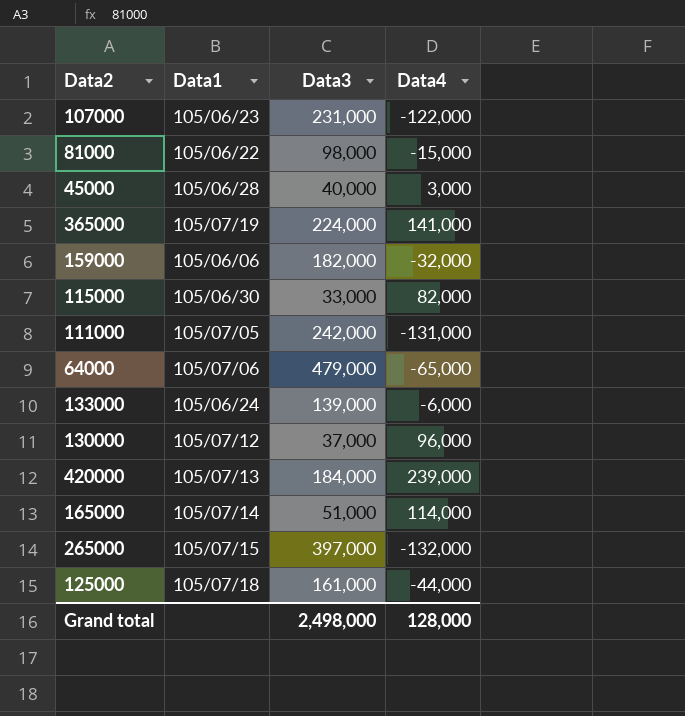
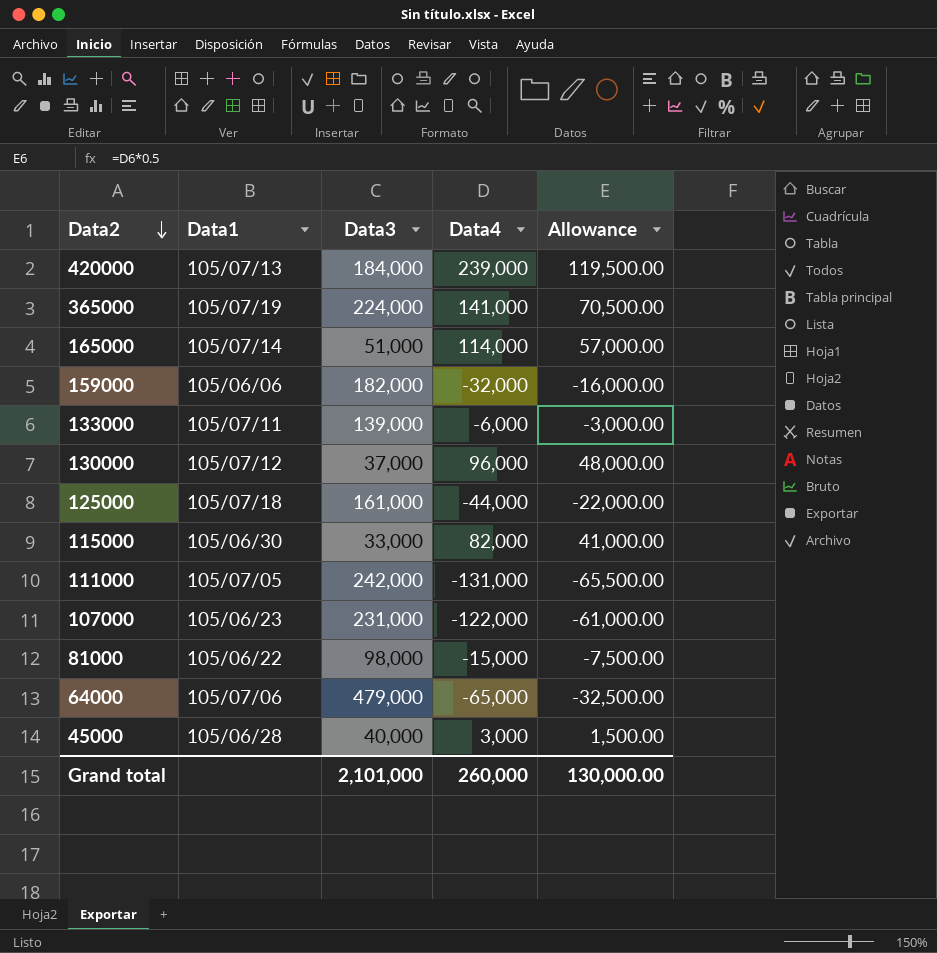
row order: none -> Data2 descending
column Allowance | formula: none -> [Data4] * 0.5
row 265000: 105/07/15 | 397,000 | -132,000 -> none
133000 | Data1: 105/06/24 -> 105/07/11
Grand total | Data3: 2,498,000 -> 2,101,000
Grand total | Data4: 128,000 -> 260,000

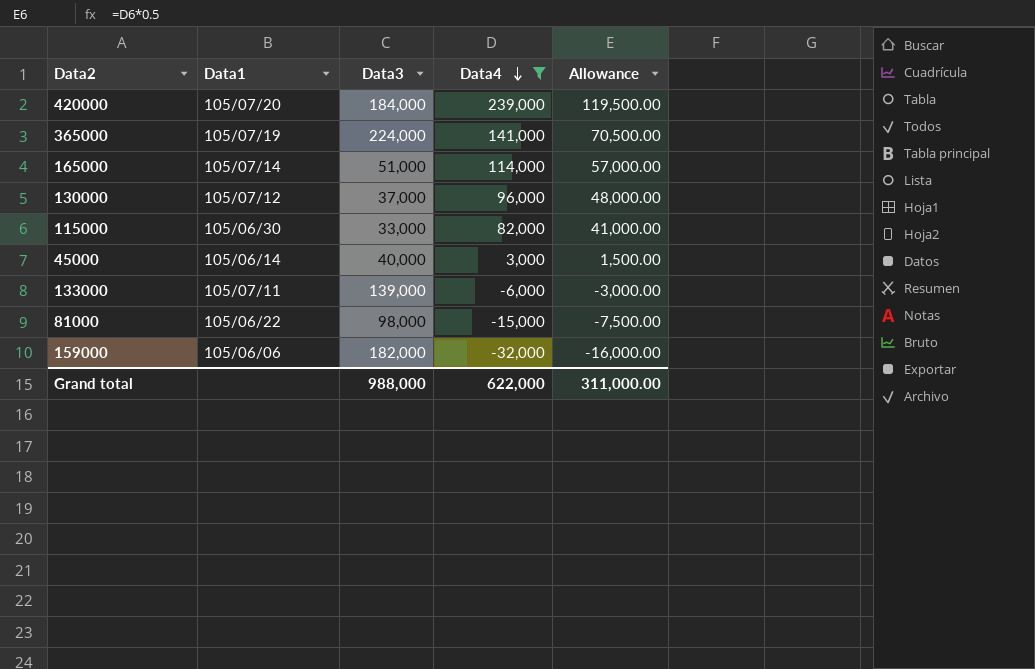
filter: none -> Data4 >= -32,000
row order: Data2 descending -> Data4 descending
420000 | Data1: 105/07/13 -> 105/07/20
45000 | Data1: 105/06/28 -> 105/06/14
Grand total | Data3: 2,101,000 -> 988,000
Grand total | Data4: 260,000 -> 622,000
Grand total | Allowance: 130,000.00 -> 311,000.00

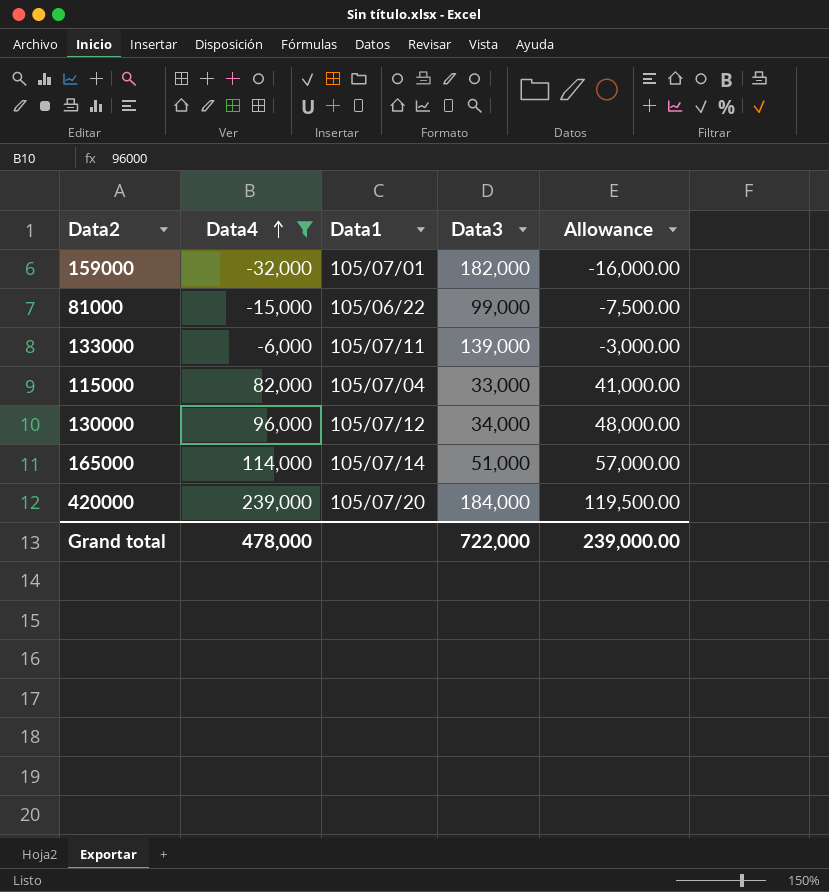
row order: Data4 descending -> Data4 ascending
column Data4 | position: 4 -> 2
row 365000: 105/07/19 | 224,000 | 141,000 | 70,500.00 -> none
row 45000: 105/06/14 | 40,000 | 3,000 | 1,500.00 -> none
159000 | Data1: 105/06/06 -> 105/07/01
81000 | Data3: 98,000 -> 99,000
115000 | Data1: 105/06/30 -> 105/07/04
130000 | Data3: 37,000 -> 34,000
Grand total | Data4: 622,000 -> 478,000
Grand total | Data3: 988,000 -> 722,000
Grand total | Allowance: 311,000.00 -> 239,000.00

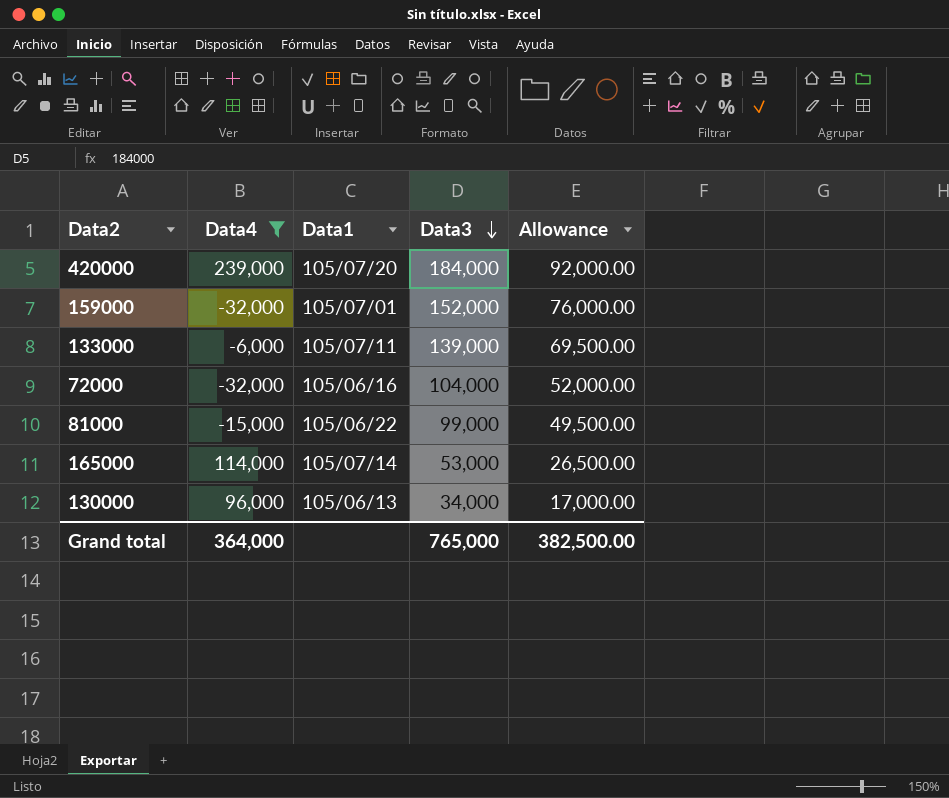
row order: Data4 ascending -> Data3 descending
column Allowance | formula: [Data4] * 0.5 -> [Data3] * 0.5
row 115000: 82,000 | 105/07/04 | 33,000 | 41,000.00 -> none
159000 | Data3: 182,000 -> 152,000
row 72000: none -> -32,000 | 105/06/16 | 104,000 | 52,000.00
165000 | Data3: 51,000 -> 53,000
130000 | Data1: 105/07/12 -> 105/06/13
Grand total | Data4: 478,000 -> 364,000
Grand total | Data3: 722,000 -> 765,000
Grand total | Allowance: 239,000.00 -> 382,500.00

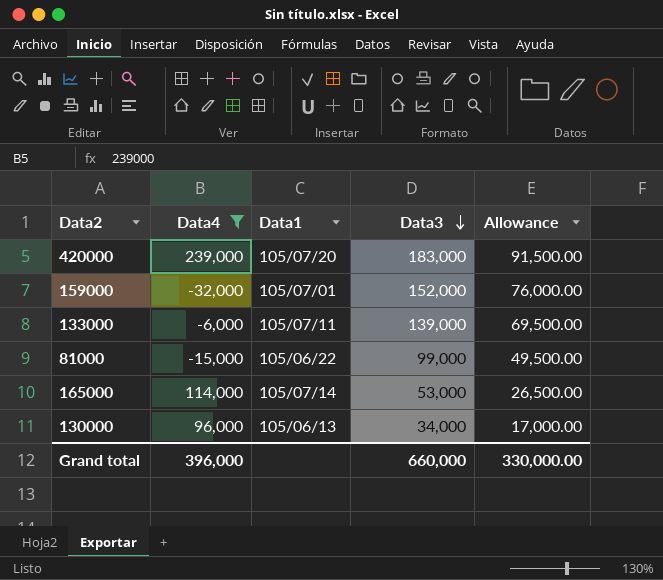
row 72000: -32,000 | 105/06/16 | 104,000 | 52,000.00 -> none
420000 | Data3: 184,000 -> 183,000
420000 | Allowance: 92,000.00 -> 91,500.00
Grand total | Data4: 364,000 -> 396,000
Grand total | Data3: 765,000 -> 660,000
Grand total | Allowance: 382,500.00 -> 330,000.00

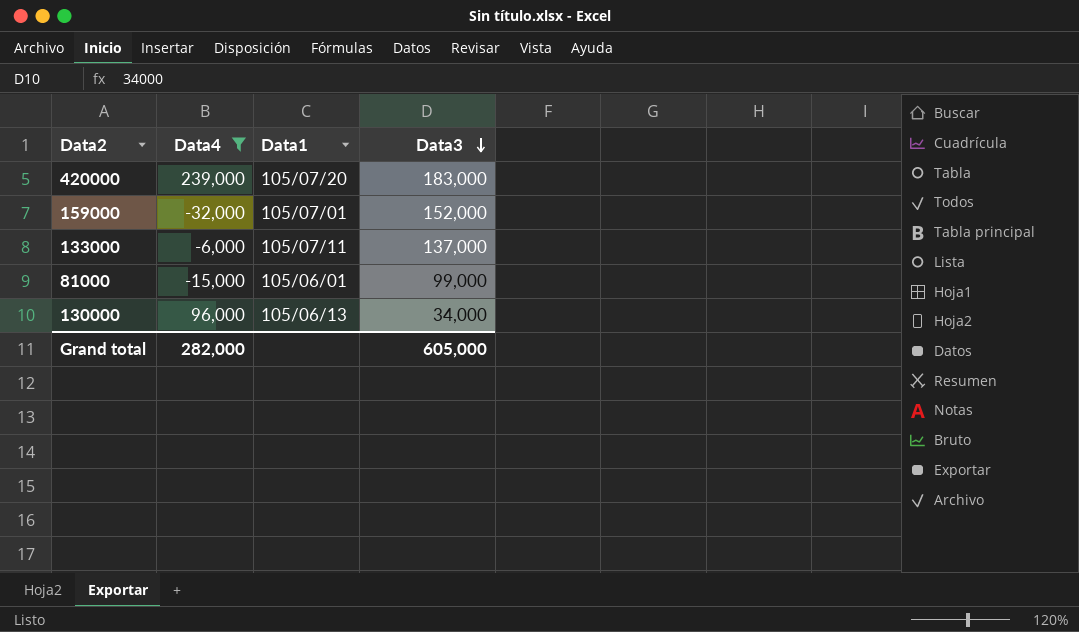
column Allowance | formula: [Data3] * 0.5 -> none
row 165000: 114,000 | 105/07/14 | 53,000 | 26,500.00 -> none
133000 | Data3: 139,000 -> 137,000
81000 | Data1: 105/06/22 -> 105/06/01
Grand total | Data4: 396,000 -> 282,000
Grand total | Data3: 660,000 -> 605,000

